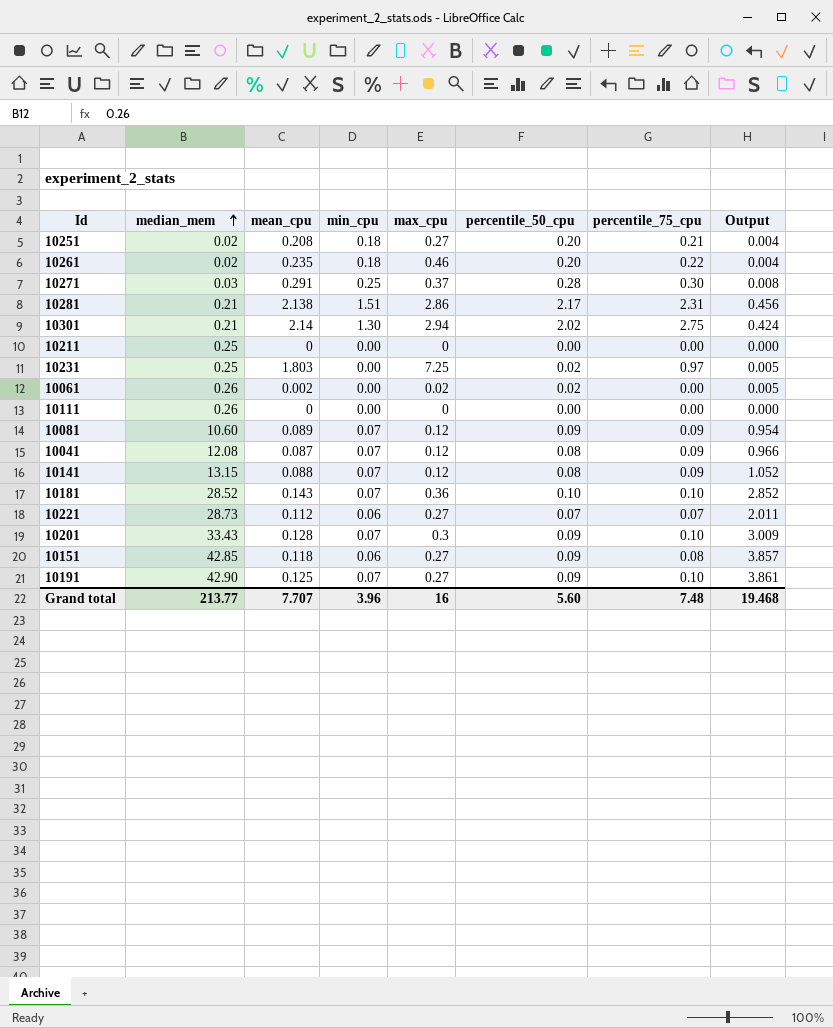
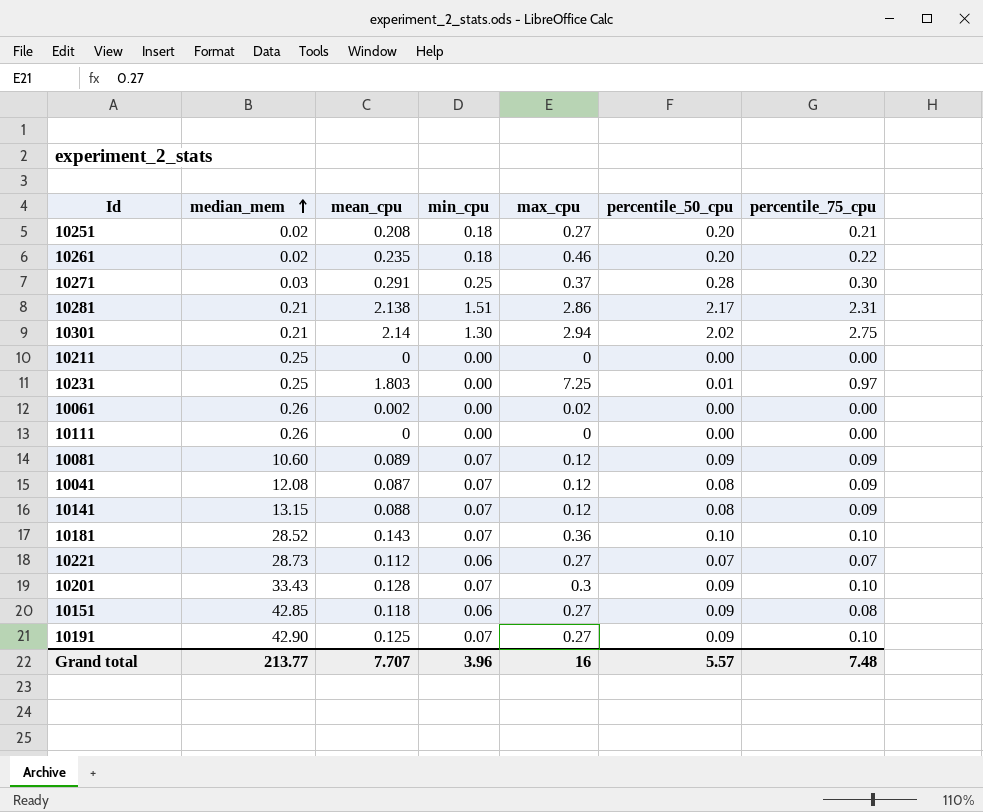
column Output | formula: [median_mem] * [percentile_50_cpu] -> none
10231 | percentile_50_cpu: 0.02 -> 0.01
10061 | percentile_50_cpu: 0.02 -> 0.00
Grand total | percentile_50_cpu: 5.60 -> 5.57

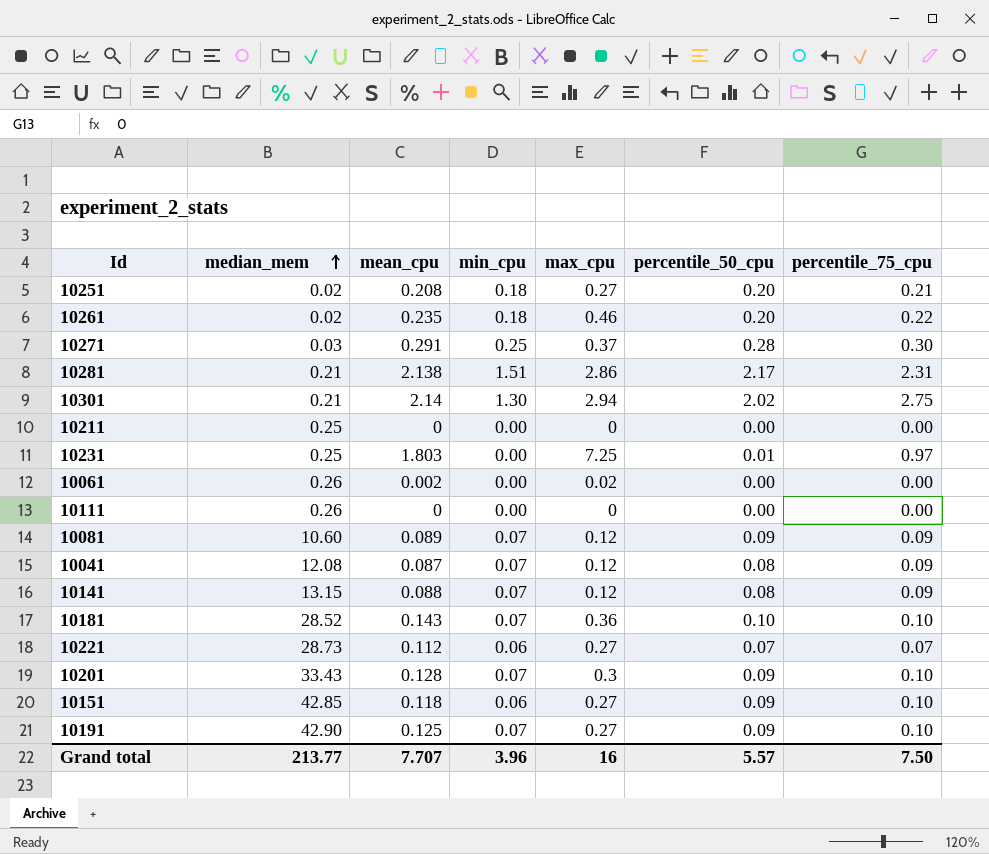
10151 | percentile_75_cpu: 0.08 -> 0.10
Grand total | percentile_75_cpu: 7.48 -> 7.50

